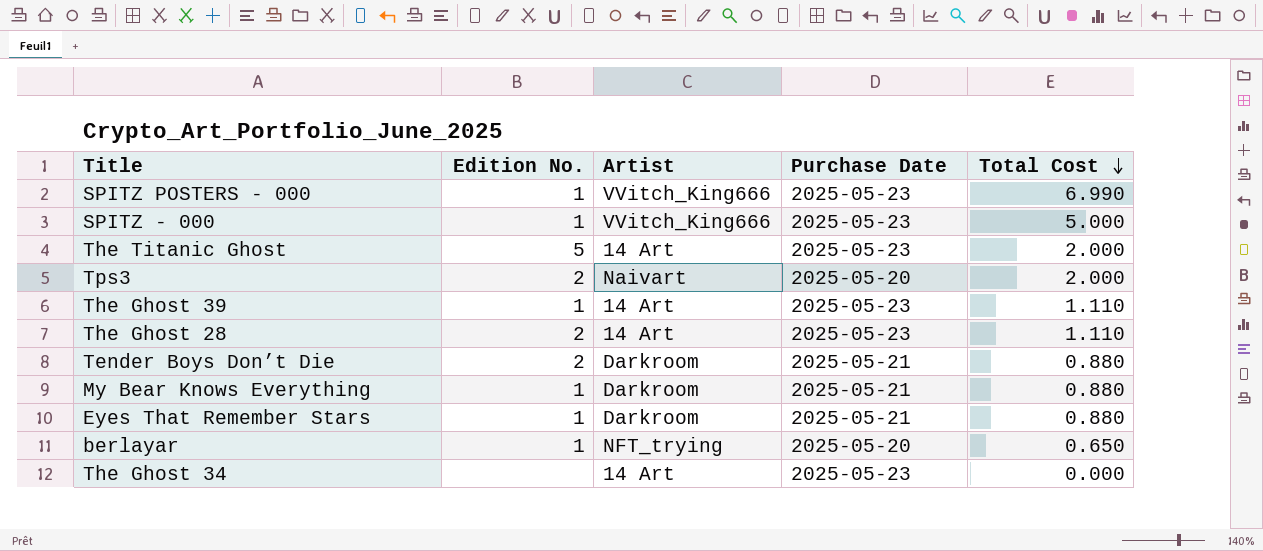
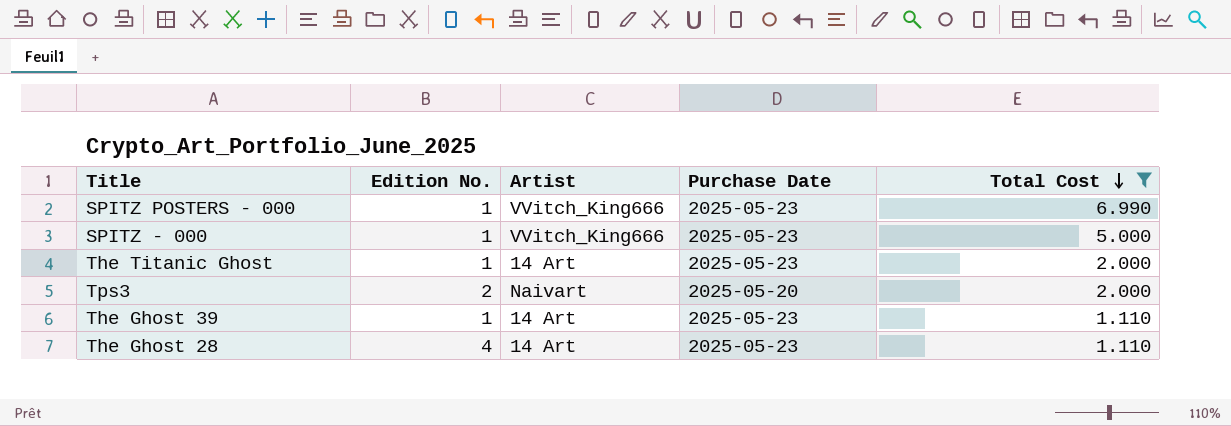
filter: none -> Total Cost >= 1.110
The Titanic Ghost | Edition No.: 5 -> 1
The Ghost 28 | Edition No.: 2 -> 4

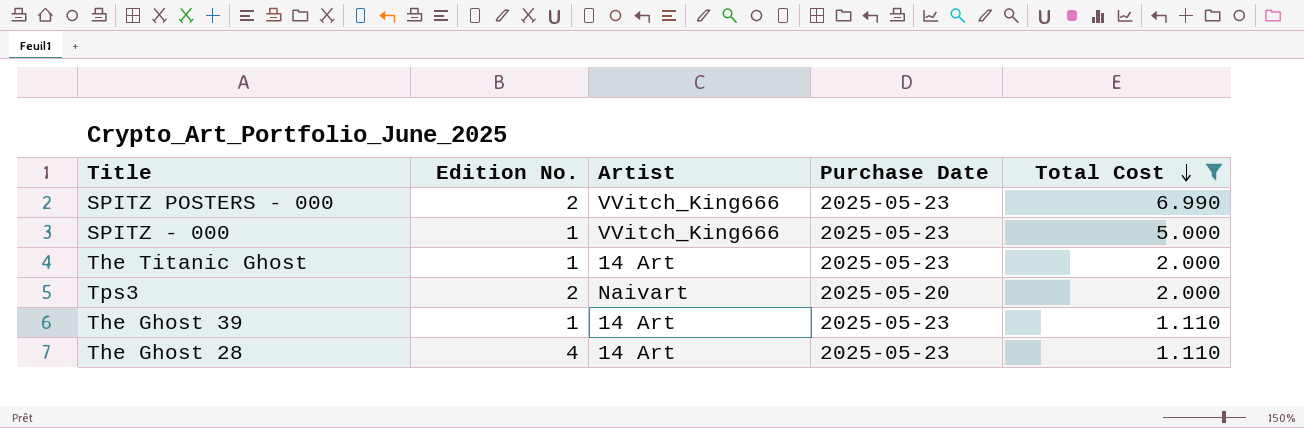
SPITZ POSTERS - 000 | Edition No.: 1 -> 2

